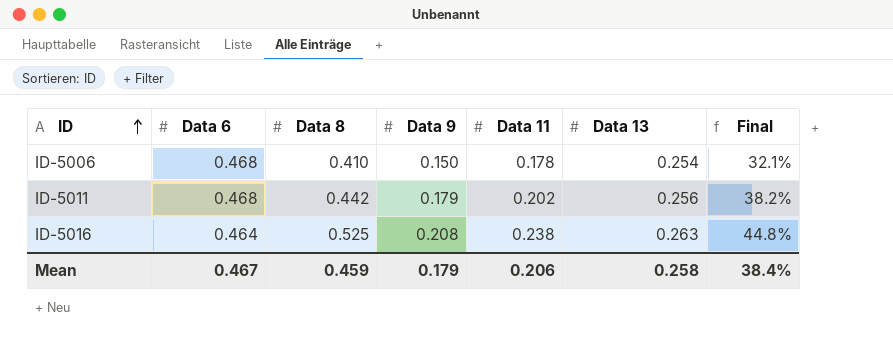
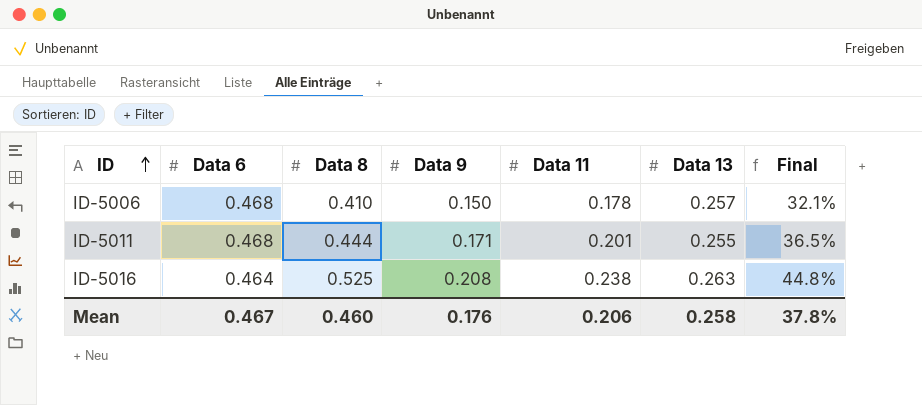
ID-5006 | Data 13: 0.254 -> 0.257
ID-5011 | Data 8: 0.442 -> 0.444
ID-5011 | Data 9: 0.179 -> 0.171
ID-5011 | Data 11: 0.202 -> 0.201
ID-5011 | Data 13: 0.256 -> 0.255
ID-5011 | Final: 38.2% -> 36.5%
Mean | Data 8: 0.459 -> 0.460
Mean | Data 9: 0.179 -> 0.176
Mean | Final: 38.4% -> 37.8%

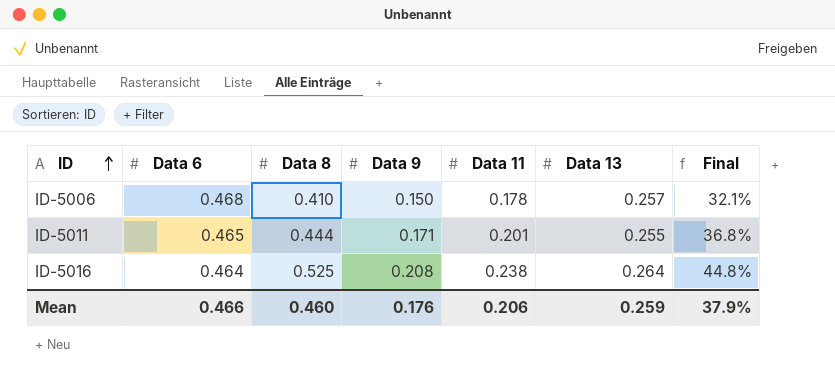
ID-5011 | Data 6: 0.468 -> 0.465
ID-5011 | Final: 36.5% -> 36.8%
ID-5016 | Data 13: 0.263 -> 0.264
Mean | Data 6: 0.467 -> 0.466
Mean | Data 13: 0.258 -> 0.259
Mean | Final: 37.8% -> 37.9%

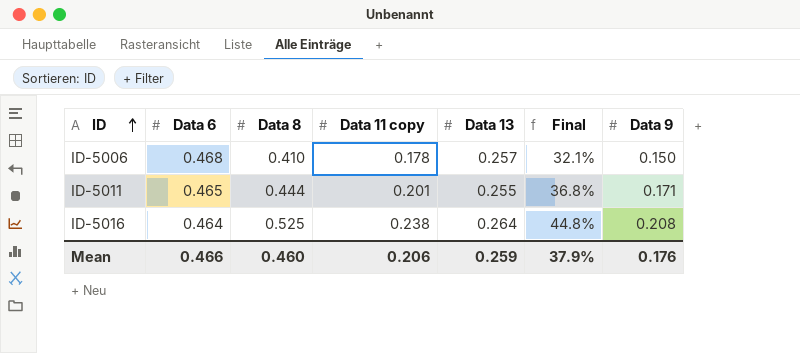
column name: Data 11 -> Data 11 copy
column Data 9 | position: 4 -> 7

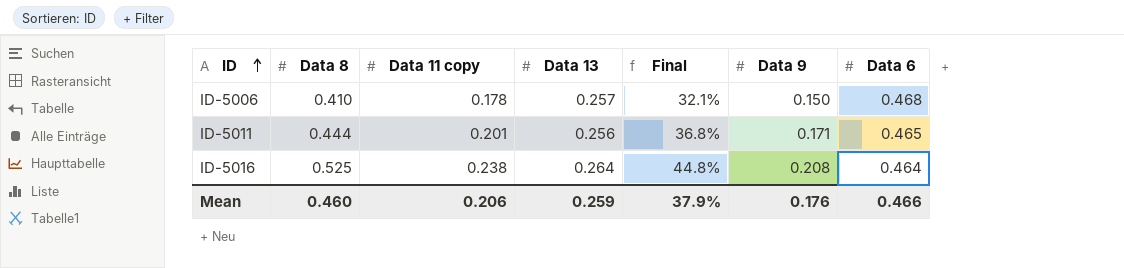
column Data 6 | position: 2 -> 7
ID-5011 | Data 13: 0.255 -> 0.256

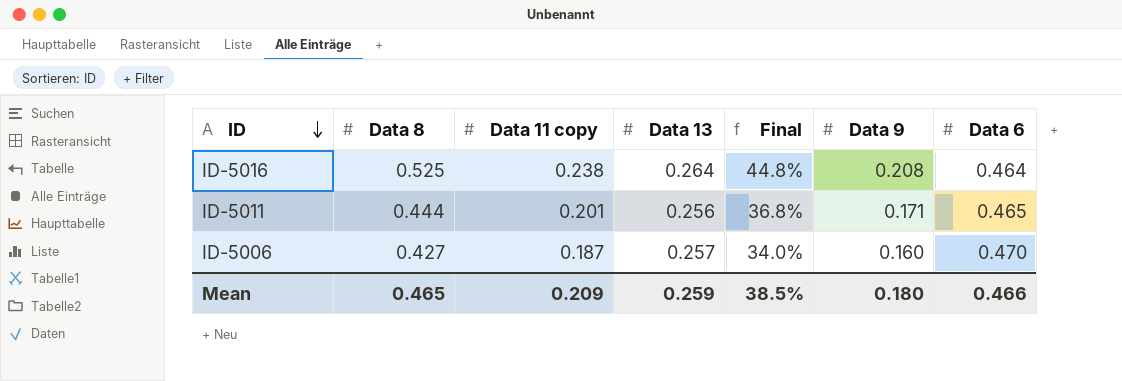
row order: ID ascending -> ID descending
ID-5006 | Data 8: 0.410 -> 0.427
ID-5006 | Data 11 copy: 0.178 -> 0.187
ID-5006 | Final: 32.1% -> 34.0%
ID-5006 | Data 9: 0.150 -> 0.160
ID-5006 | Data 6: 0.468 -> 0.470
Mean | Data 8: 0.460 -> 0.465
Mean | Data 11 copy: 0.206 -> 0.209
Mean | Final: 37.9% -> 38.5%
Mean | Data 9: 0.176 -> 0.180

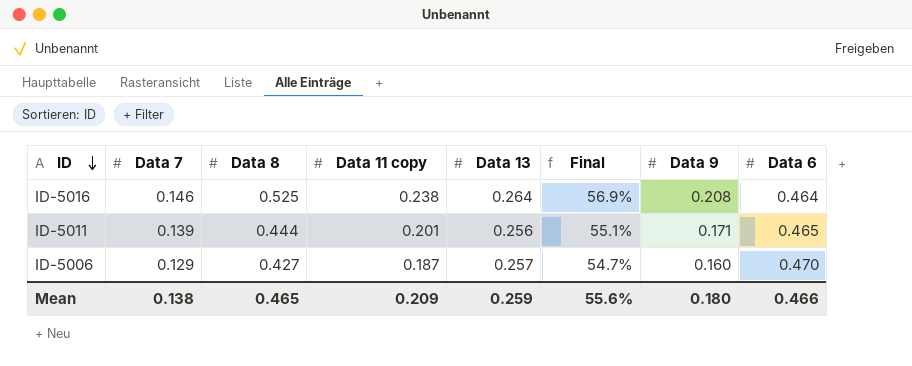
column Data 7 | position: none -> 2
column Final | formula: [Data 9] / [Data 6] -> [Data 13] / [Data 6]
Mean | Final: 38.5% -> 55.6%

